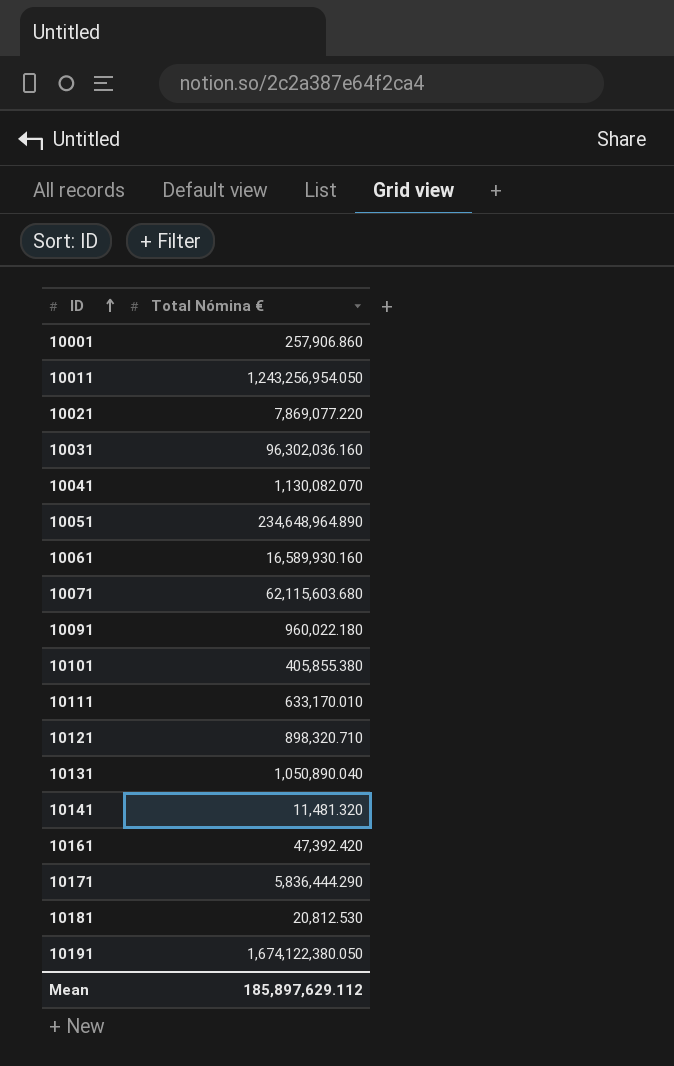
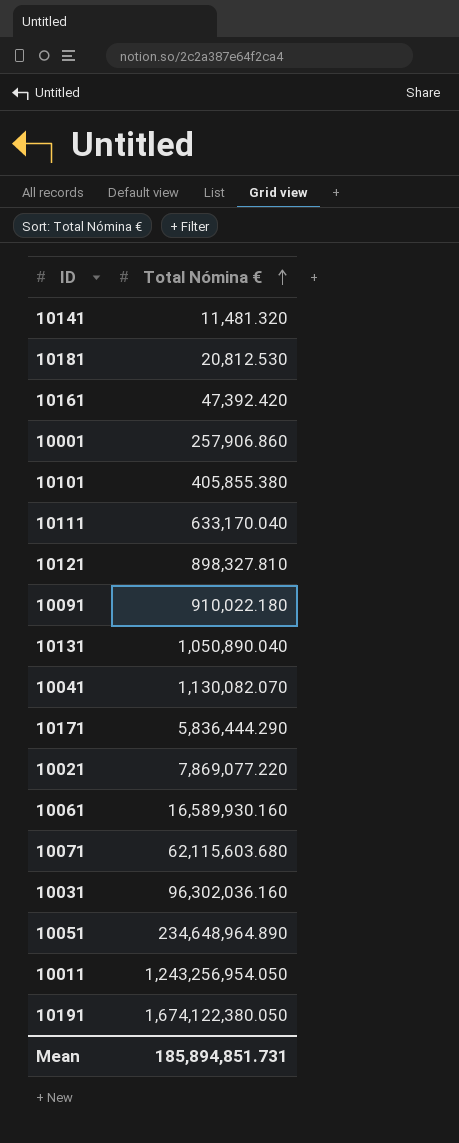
row order: ID ascending -> Total Nómina € ascending
10111 | Total Nómina €: 633,170.010 -> 633,170.040
10121 | Total Nómina €: 898,320.710 -> 898,327.810
10091 | Total Nómina €: 960,022.180 -> 910,022.180
Mean | Total Nómina €: 185,897,629.112 -> 185,894,851.731

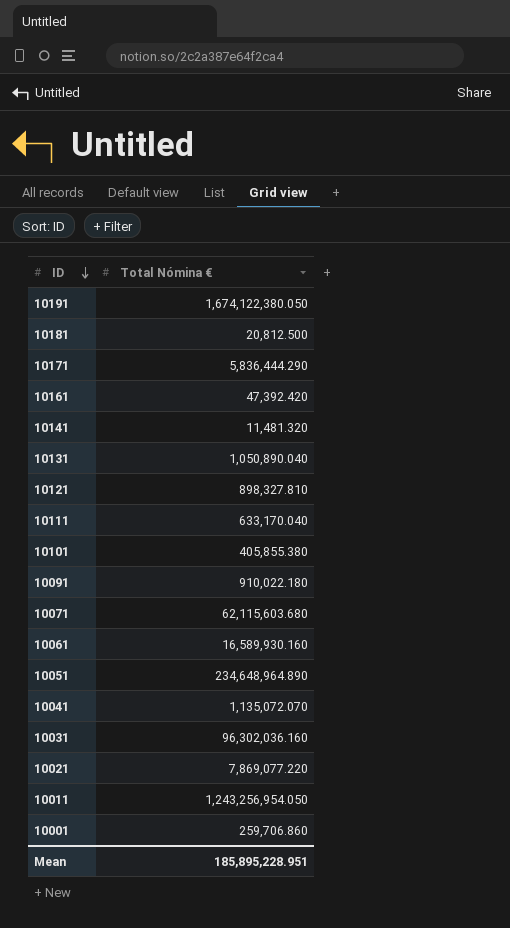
row order: Total Nómina € ascending -> ID descending
10181 | Total Nómina €: 20,812.530 -> 20,812.500
10041 | Total Nómina €: 1,130,082.070 -> 1,135,072.070
10001 | Total Nómina €: 257,906.860 -> 259,706.860
Mean | Total Nómina €: 185,894,851.731 -> 185,895,228.951

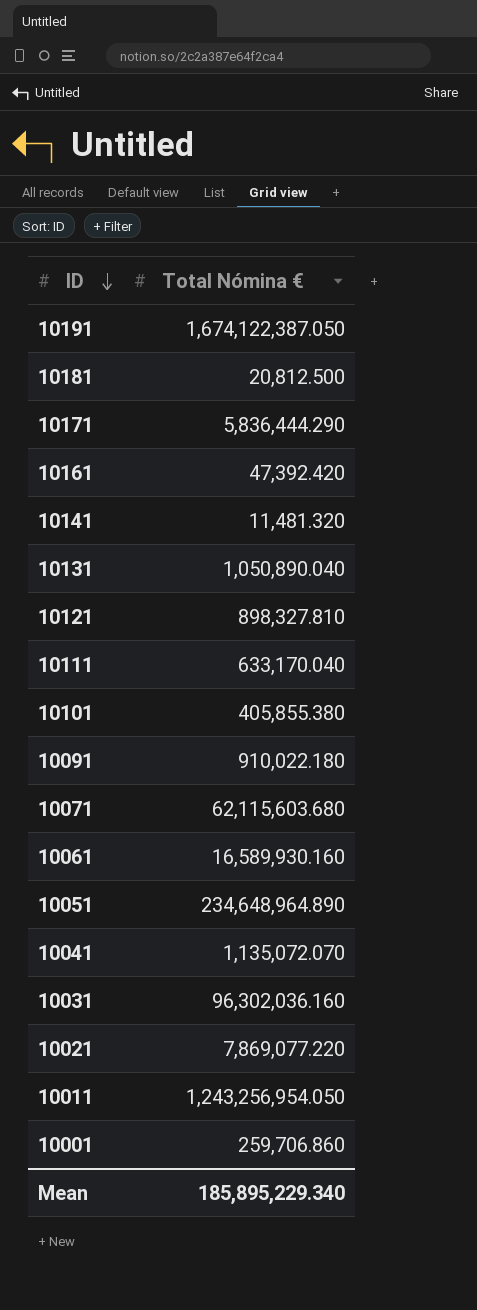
10191 | Total Nómina €: 1,674,122,380.050 -> 1,674,122,387.050
Mean | Total Nómina €: 185,895,228.951 -> 185,895,229.340

